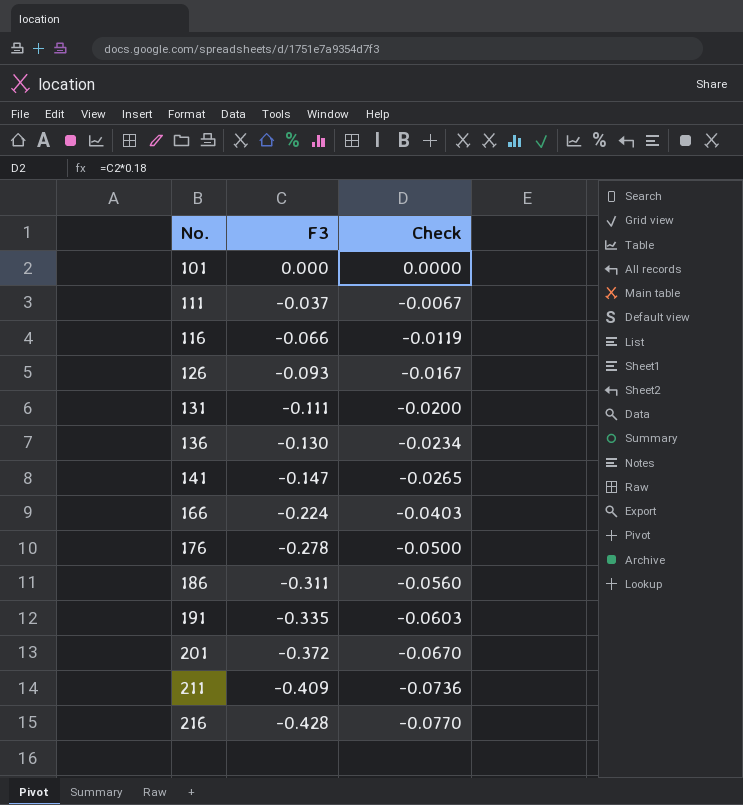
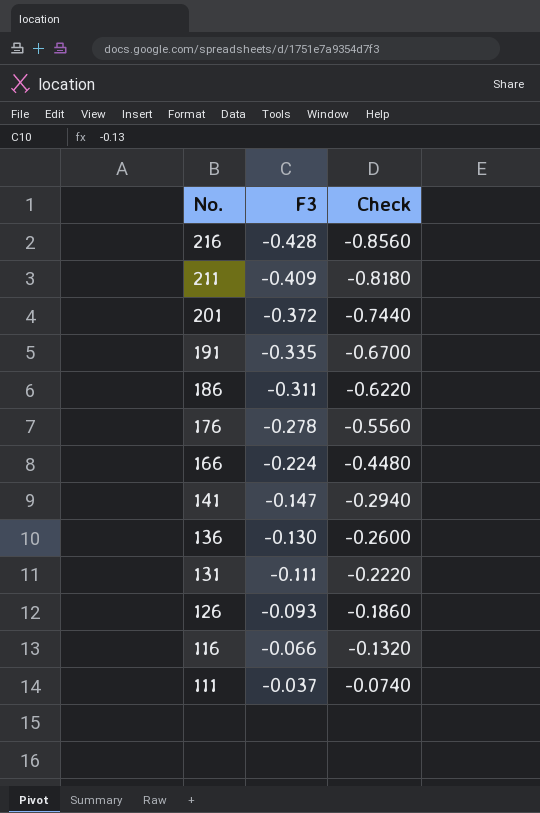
row order: No. ascending -> No. descending
column Check | formula: [F3] * 0.18 -> [F3] * 2
row 101: 0.000 | 0.0000 -> none

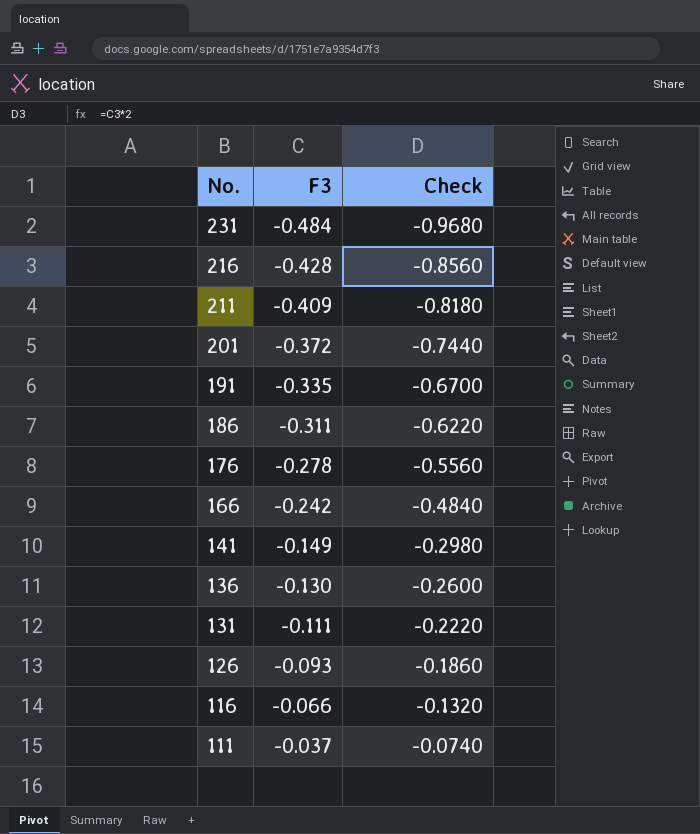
row 231: none -> -0.484 | -0.9680
166 | F3: -0.224 -> -0.242
166 | Check: -0.4480 -> -0.4840
141 | F3: -0.147 -> -0.149
141 | Check: -0.2940 -> -0.2980

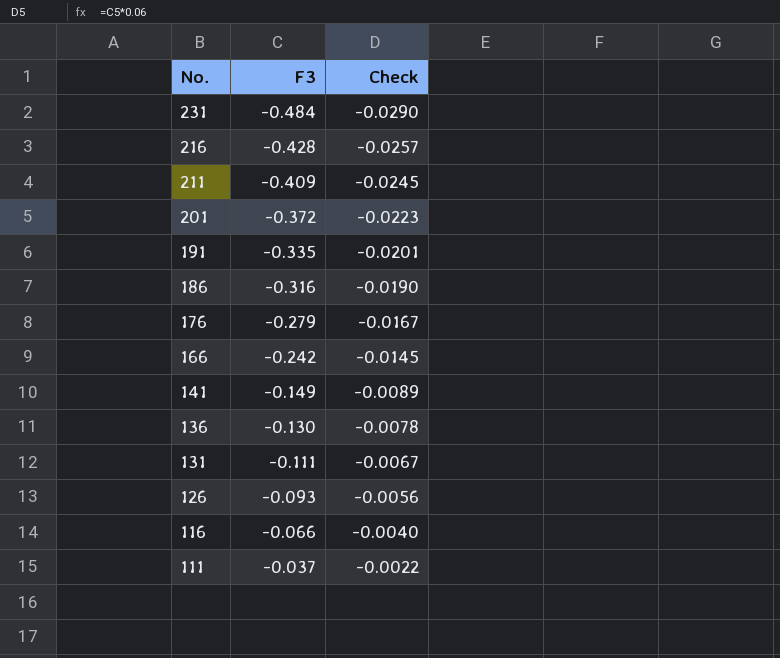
column Check | formula: [F3] * 2 -> [F3] * 0.06
186 | F3: -0.311 -> -0.316
176 | F3: -0.278 -> -0.279

